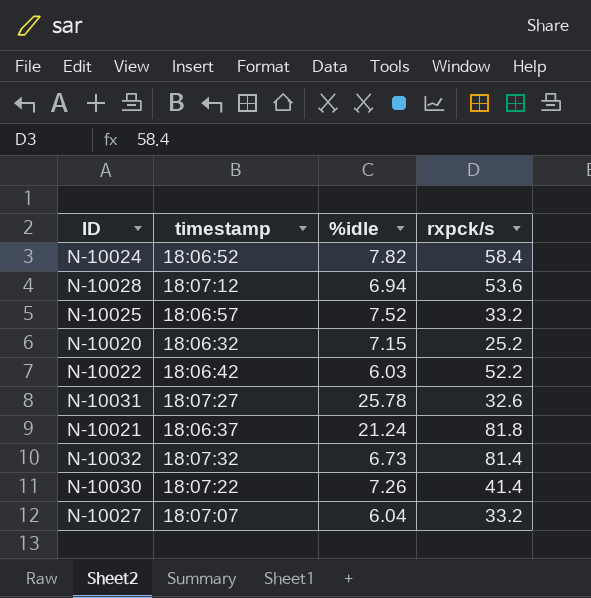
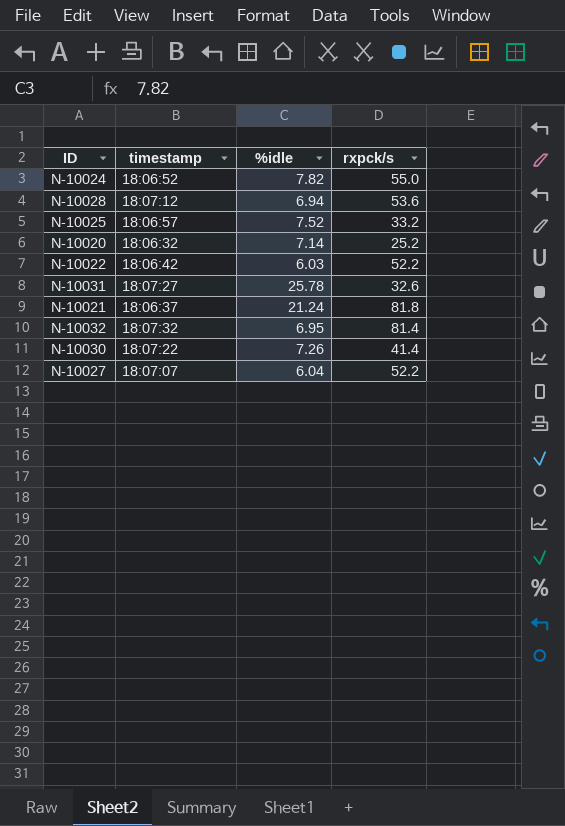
N-10024 | rxpck/s: 58.4 -> 55.0
N-10020 | %idle: 7.15 -> 7.14
N-10032 | %idle: 6.73 -> 6.95
N-10027 | rxpck/s: 33.2 -> 52.2

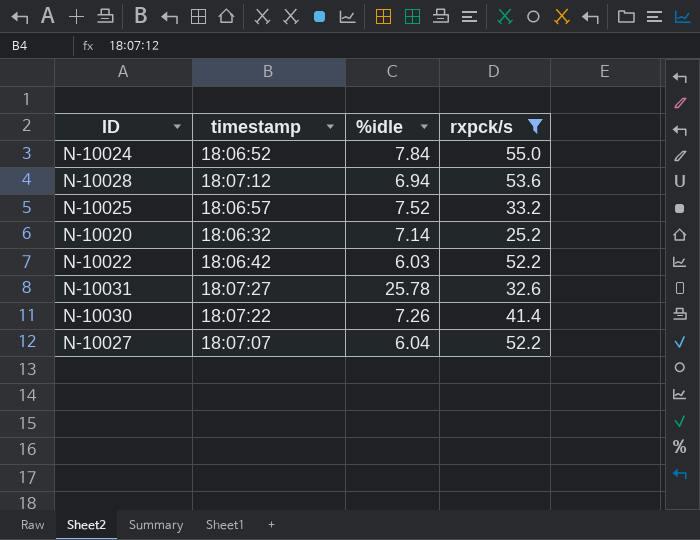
filter: none -> rxpck/s <= 55.0
N-10024 | %idle: 7.82 -> 7.84

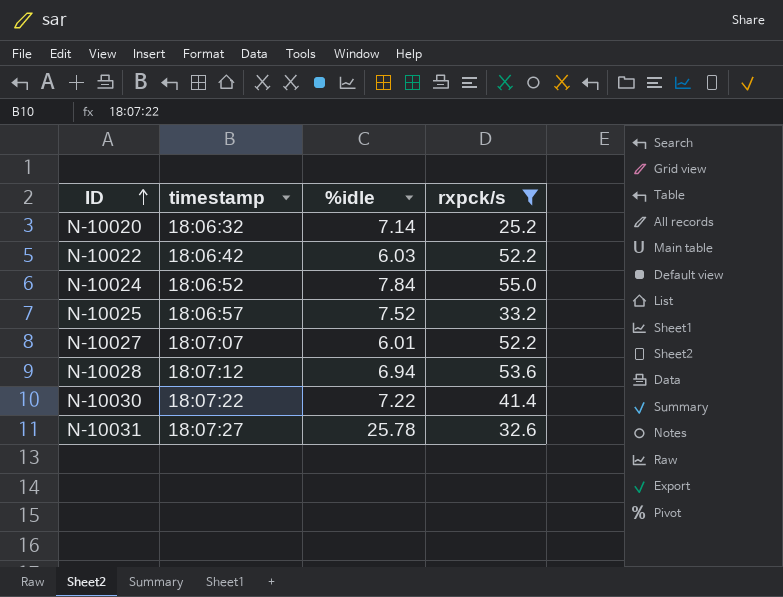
row order: none -> ID ascending
N-10027 | %idle: 6.04 -> 6.01
N-10030 | %idle: 7.26 -> 7.22

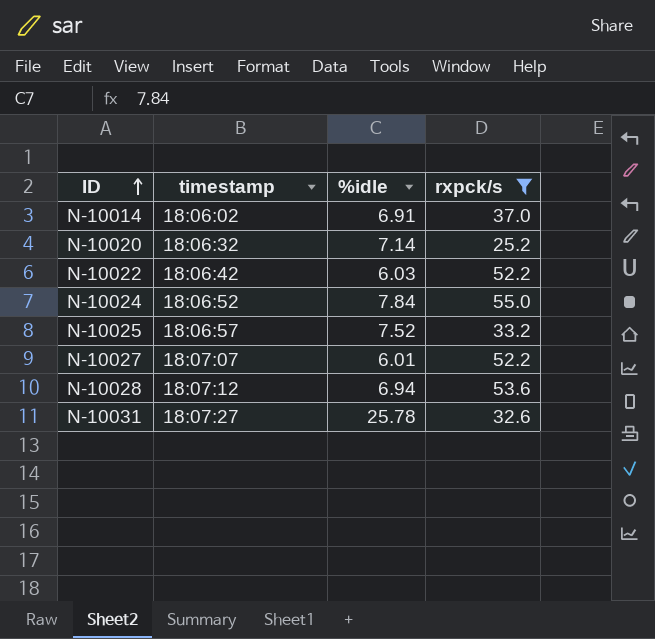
row N-10030: 18:07:22 | 7.22 | 41.4 -> none
row N-10014: none -> 18:06:02 | 6.91 | 37.0

